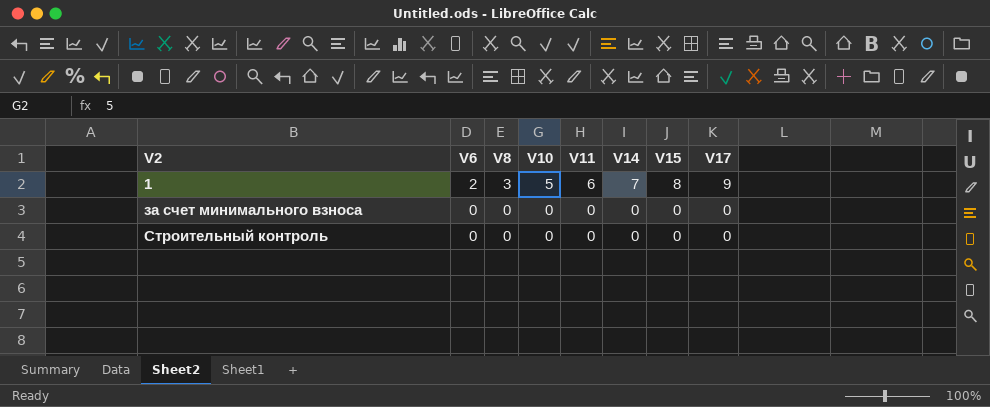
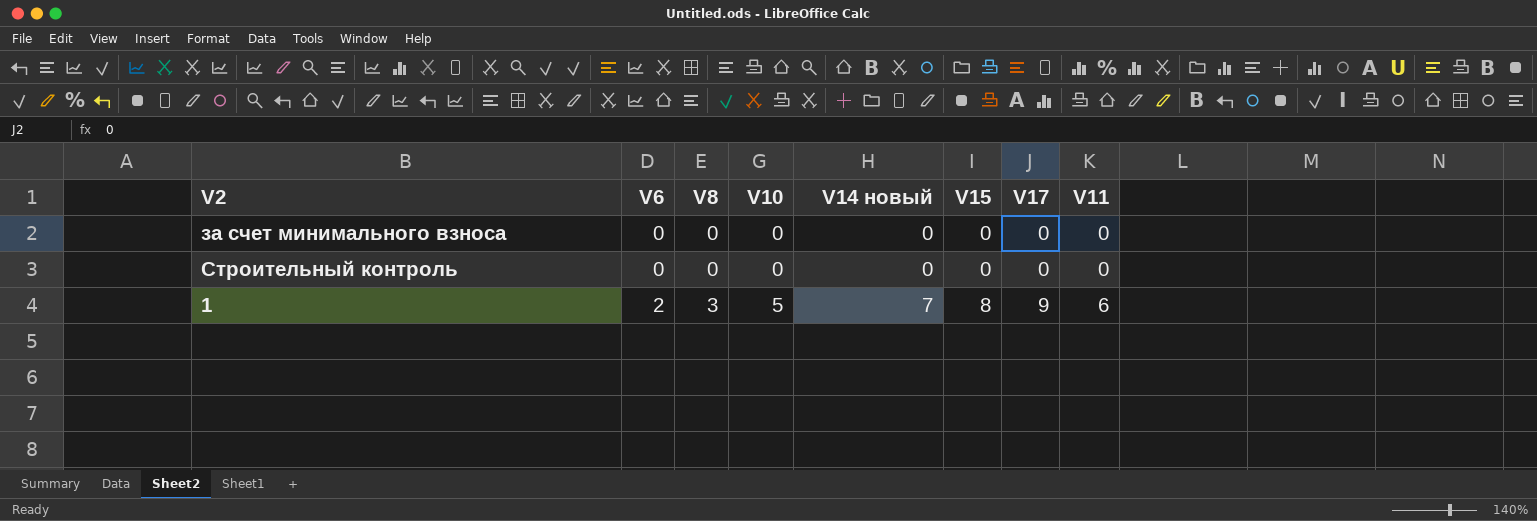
row order: V2 ascending -> V6 ascending
column name: V14 -> V14 новый
column V11 | position: 5 -> 8

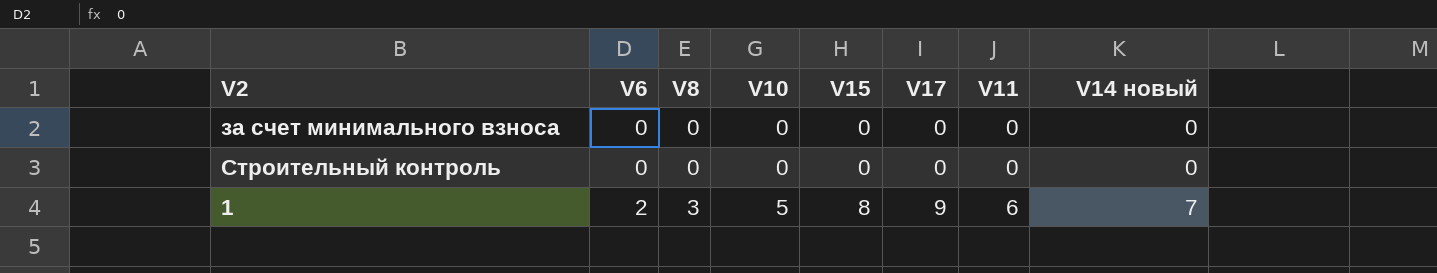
column V14 новый | position: 5 -> 8

